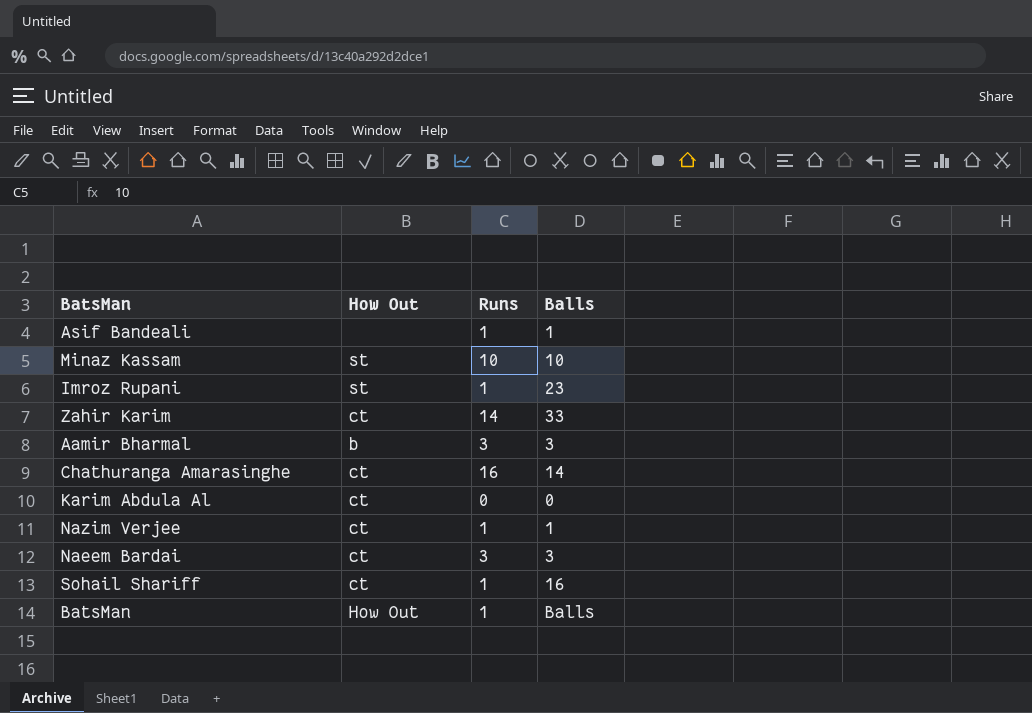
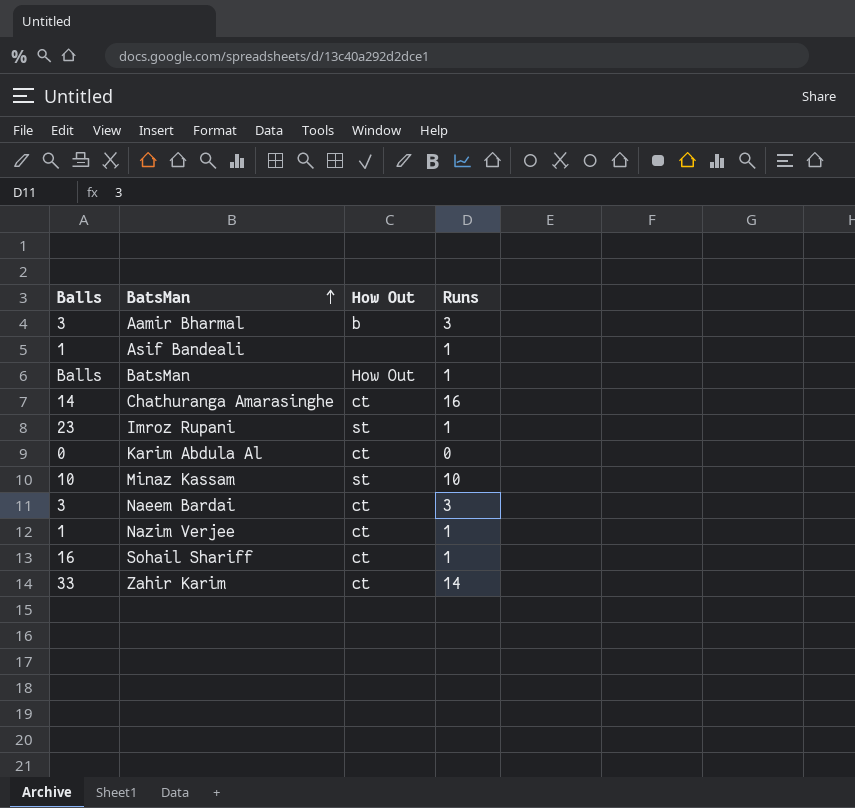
row order: none -> BatsMan ascending
column Balls | position: 4 -> 1

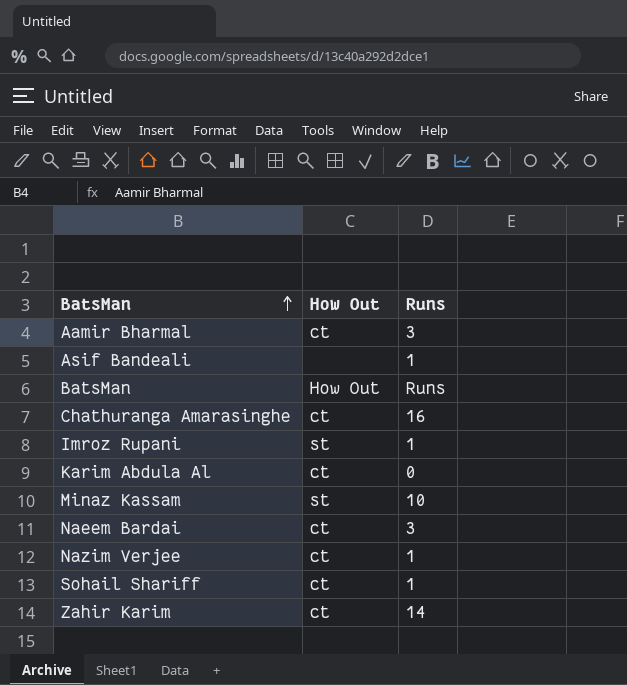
column Balls | position: 1 -> none
Aamir Bharmal | How Out: b -> ct
BatsMan | Runs: 1 -> Runs

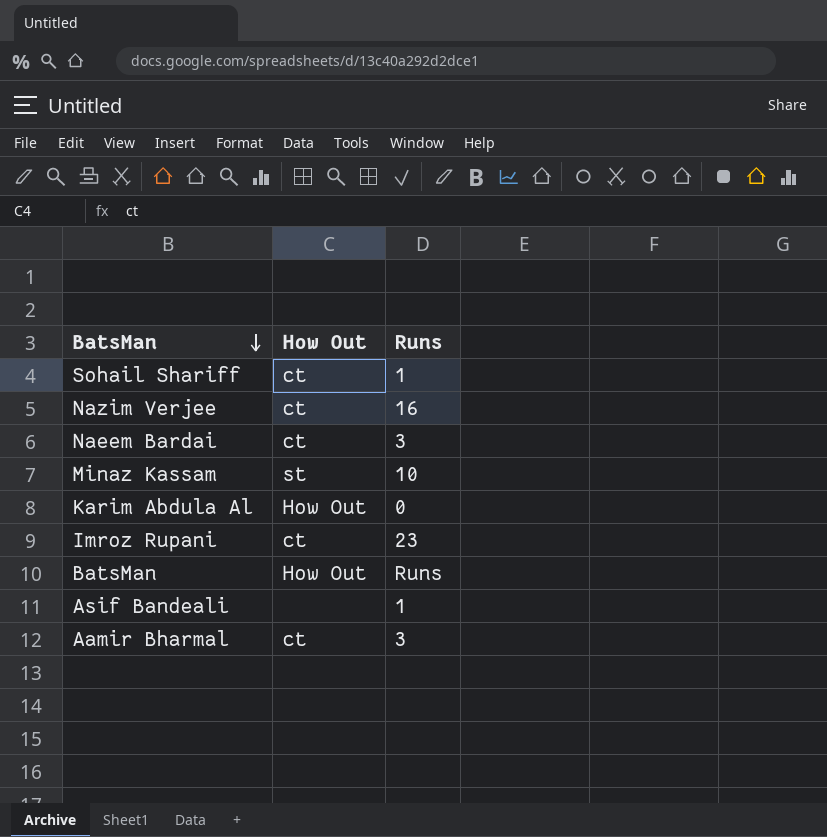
row order: BatsMan ascending -> BatsMan descending
row Chathuranga Amarasinghe: ct | 16 -> none
row Zahir Karim: ct | 14 -> none
Nazim Verjee | Runs: 1 -> 16
Karim Abdula Al | How Out: ct -> How Out
Imroz Rupani | How Out: st -> ct
Imroz Rupani | Runs: 1 -> 23

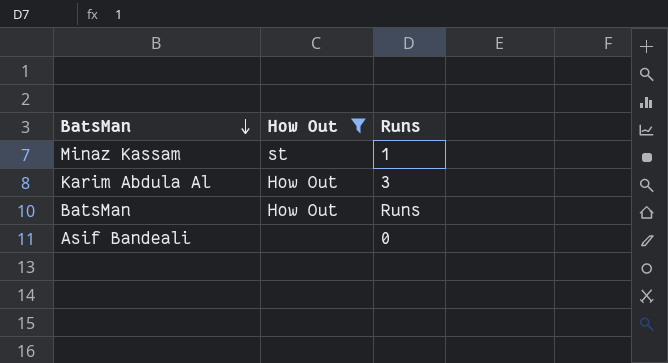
filter: none -> How Out != ct
Minaz Kassam | Runs: 10 -> 1
Karim Abdula Al | Runs: 0 -> 3
Asif Bandeali | Runs: 1 -> 0

